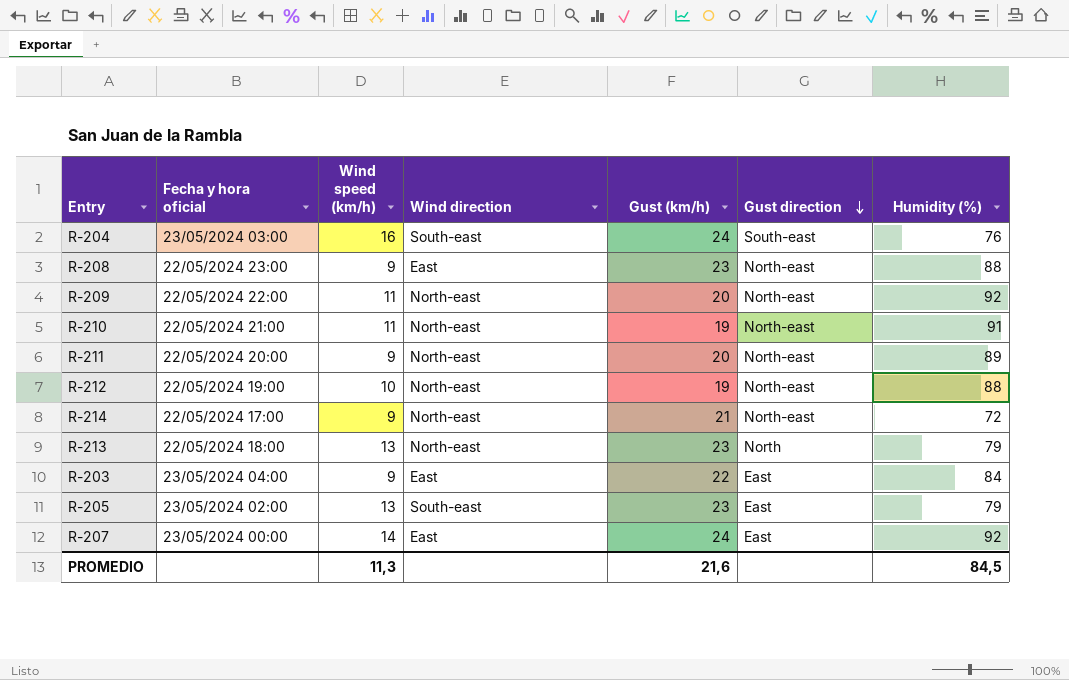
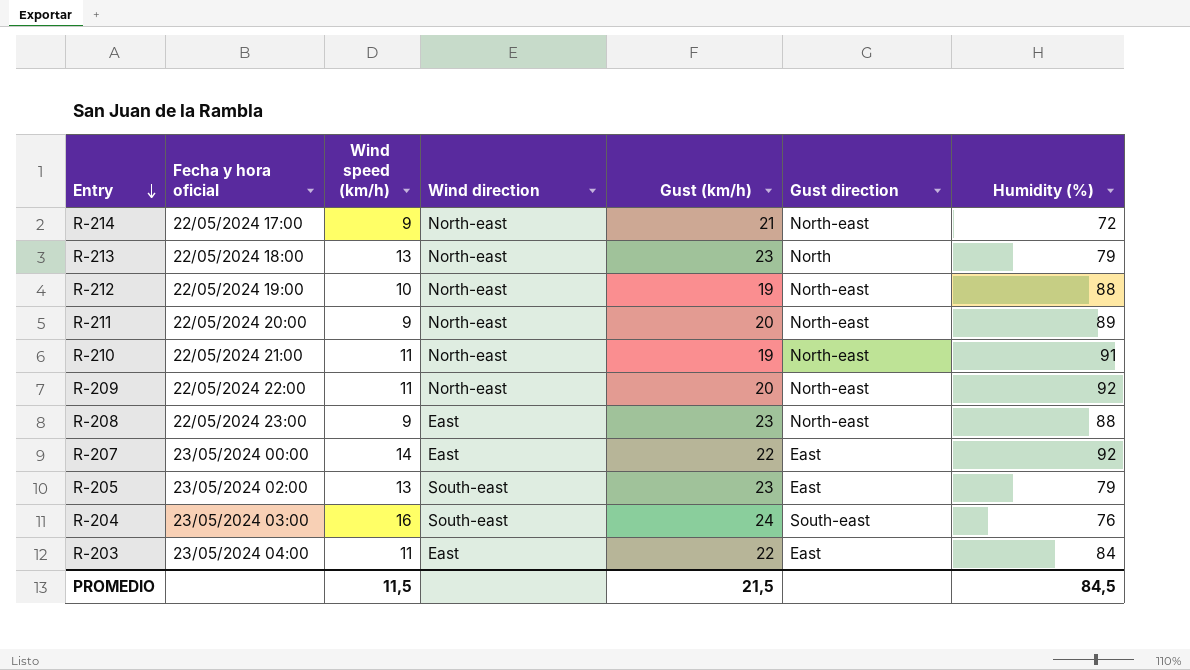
row order: Gust direction descending -> Entry descending
R-207 | Gust (km/h): 24 -> 22
R-203 | Wind speed (km/h): 9 -> 11
PROMEDIO | Wind speed (km/h): 11,3 -> 11,5
PROMEDIO | Gust (km/h): 21,6 -> 21,5

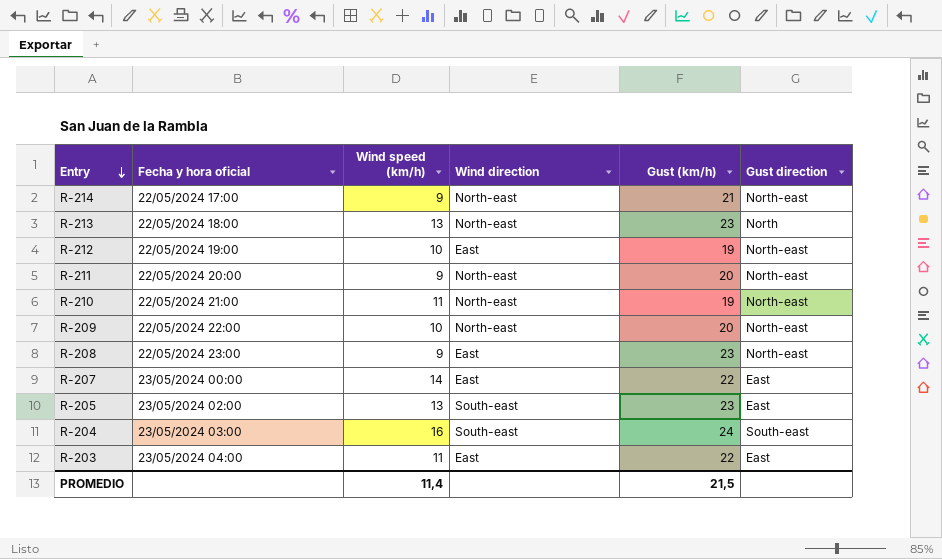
column Humidity (%) | position: 7 -> none
R-212 | Wind direction: North-east -> East
R-209 | Wind speed (km/h): 11 -> 10
PROMEDIO | Wind speed (km/h): 11,5 -> 11,4

